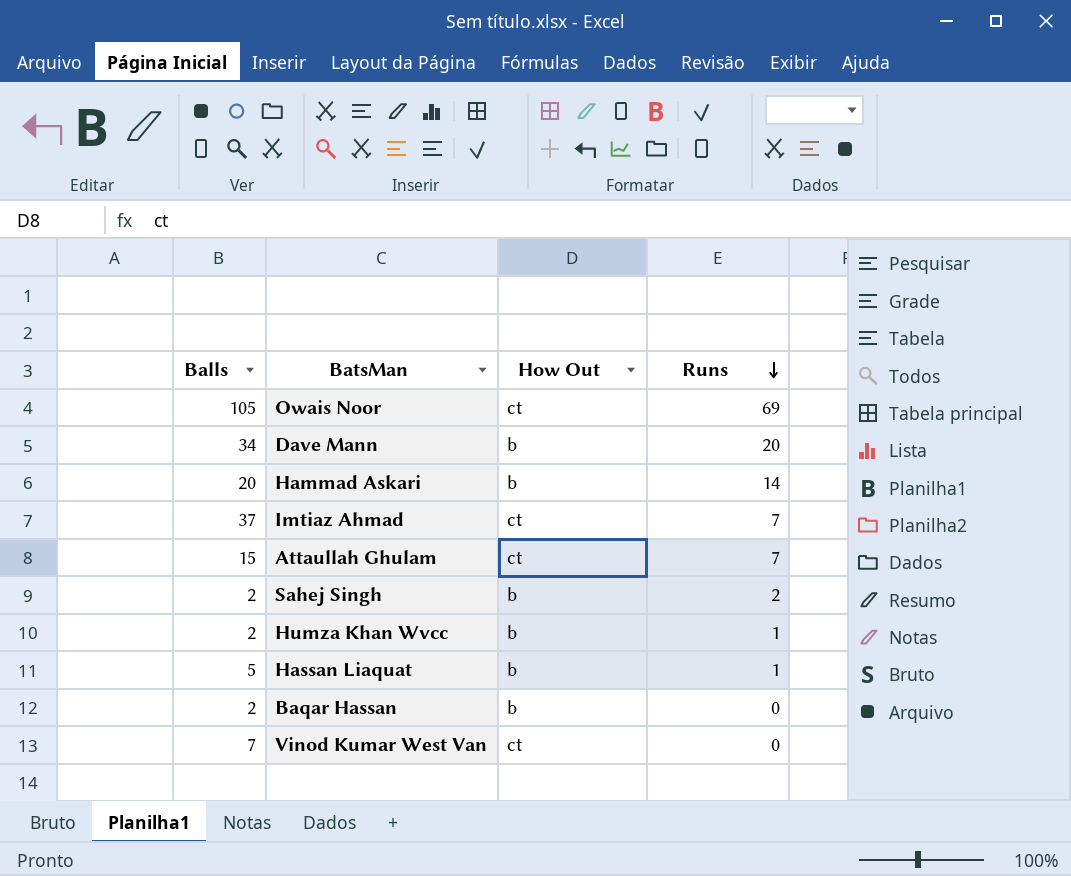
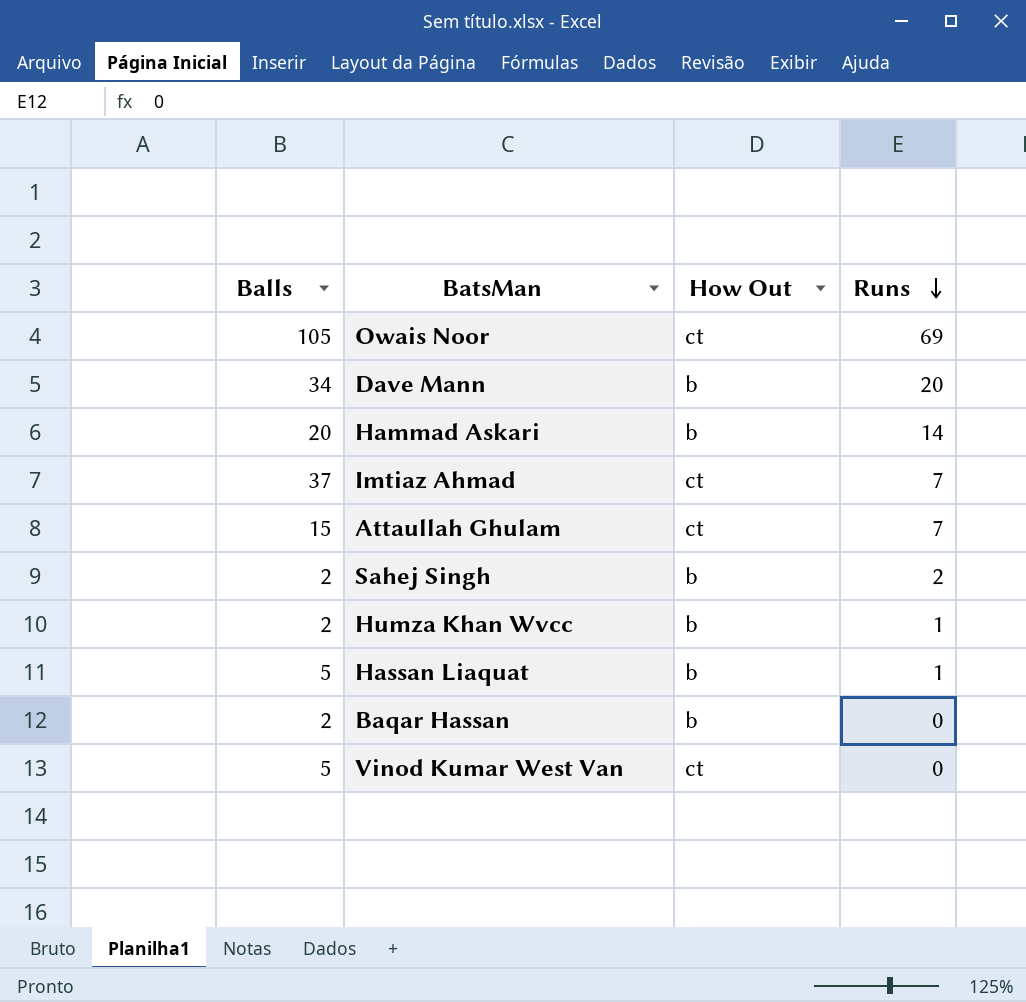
Vinod Kumar West Van | Balls: 7 -> 5

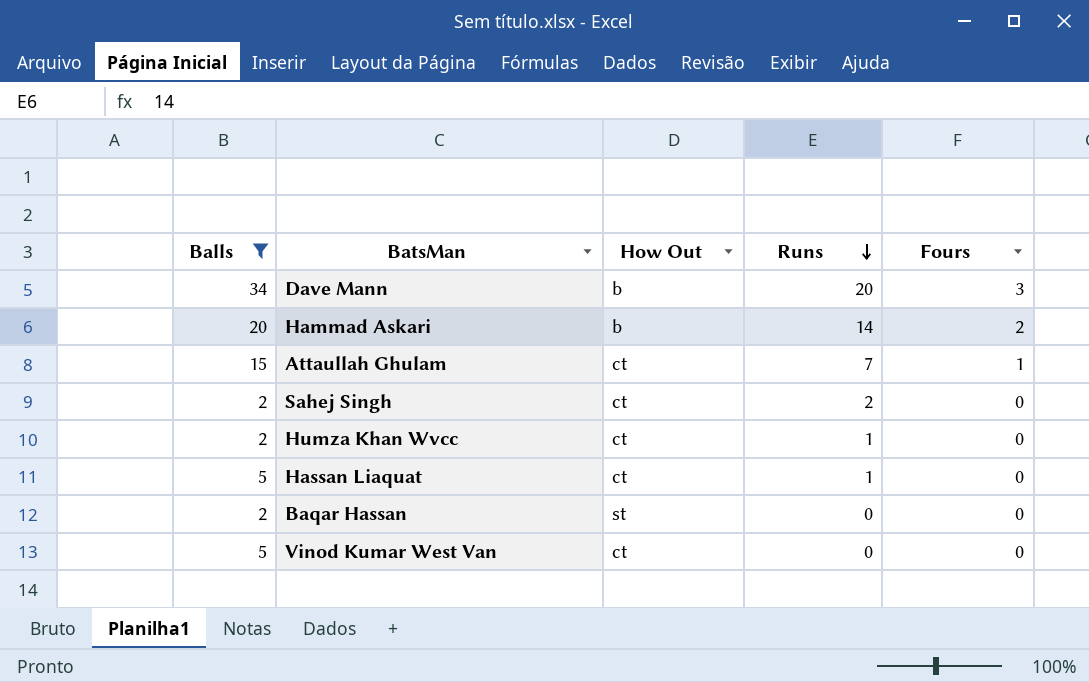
filter: none -> Balls <= 34
column Fours | position: none -> 5
Sahej Singh | How Out: b -> ct
Humza Khan Wvcc | How Out: b -> ct
Hassan Liaquat | How Out: b -> ct
Baqar Hassan | How Out: b -> st

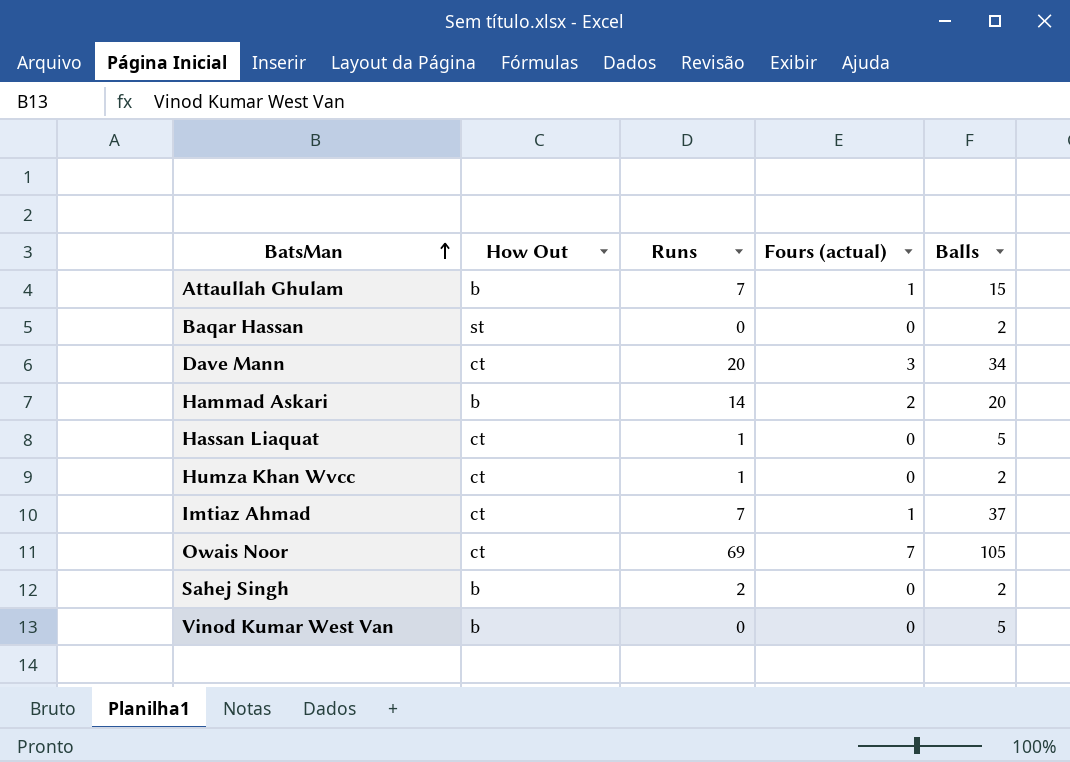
filter: Balls <= 34 -> none
row order: Runs descending -> BatsMan ascending
column name: Fours -> Fours (actual)
column Balls | position: 1 -> 5
Attaullah Ghulam | How Out: ct -> b
Dave Mann | How Out: b -> ct
Sahej Singh | How Out: ct -> b
Vinod Kumar West Van | How Out: ct -> b

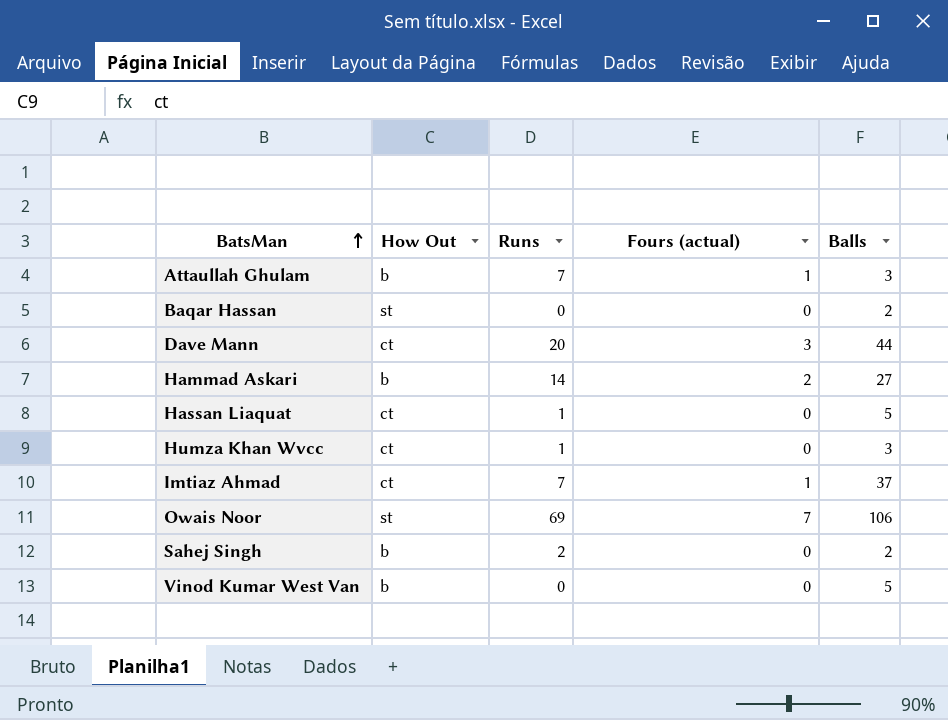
Attaullah Ghulam | Balls: 15 -> 3
Dave Mann | Balls: 34 -> 44
Hammad Askari | Balls: 20 -> 27
Humza Khan Wvcc | Balls: 2 -> 3
Owais Noor | How Out: ct -> st
Owais Noor | Balls: 105 -> 106

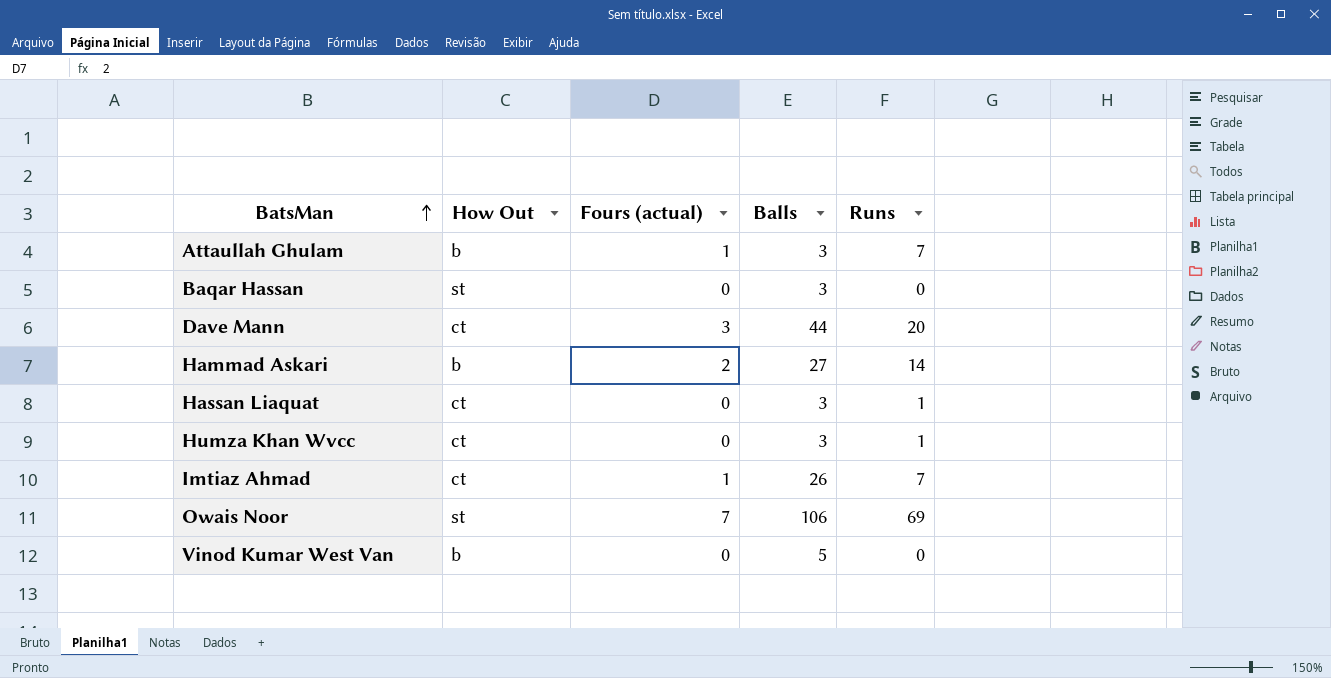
column Runs | position: 3 -> 5
row Sahej Singh: b | 2 | 0 | 2 -> none
Baqar Hassan | Balls: 2 -> 3
Hassan Liaquat | Balls: 5 -> 3
Imtiaz Ahmad | Balls: 37 -> 26

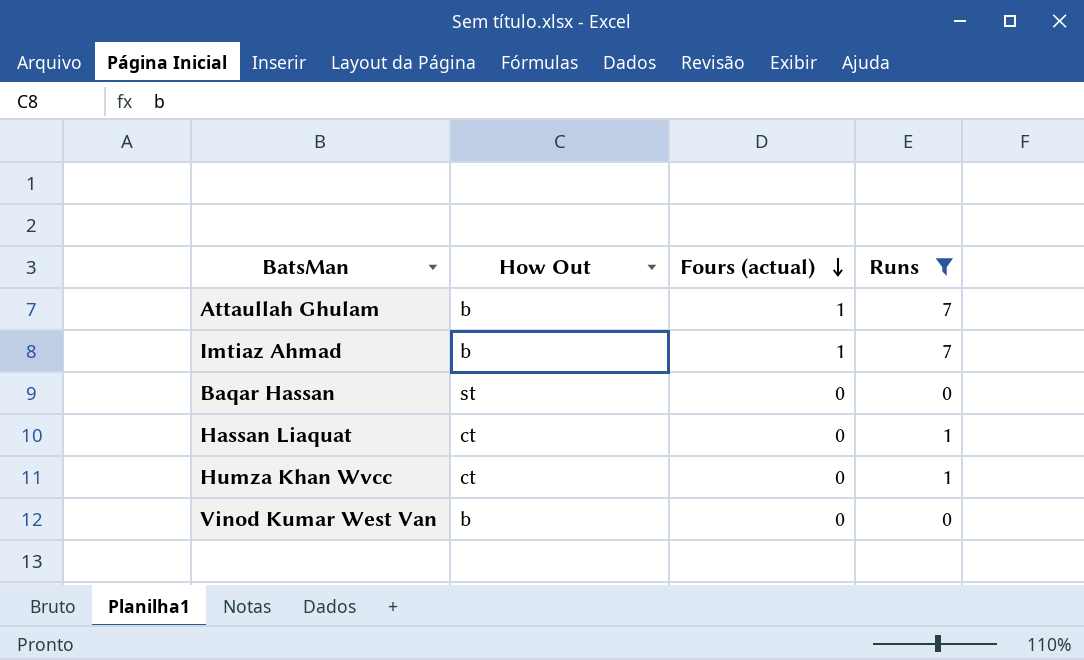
filter: none -> Runs <= 7
row order: BatsMan ascending -> Fours (actual) descending
column Balls | position: 4 -> none
Imtiaz Ahmad | How Out: ct -> b

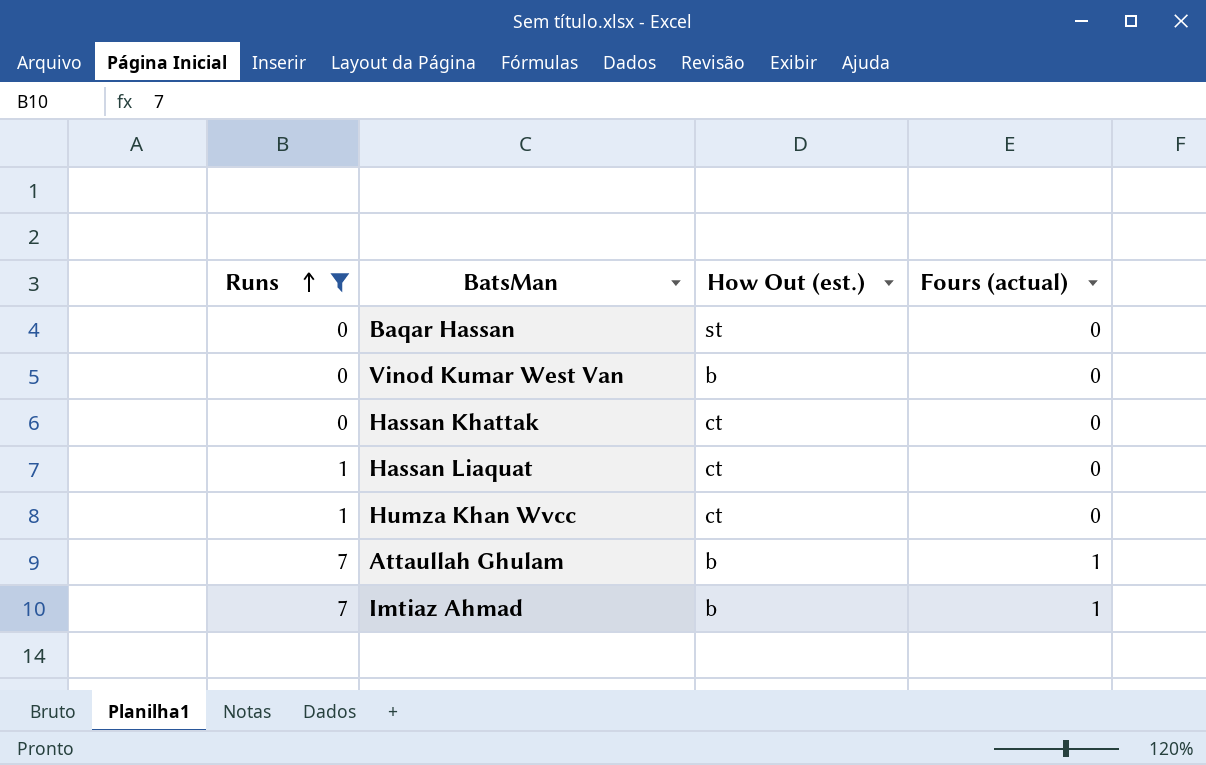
row order: Fours (actual) descending -> Runs ascending
column Runs | position: 4 -> 1
column name: How Out -> How Out (est.)
row Hassan Khattak: none -> 0 | ct | 0

